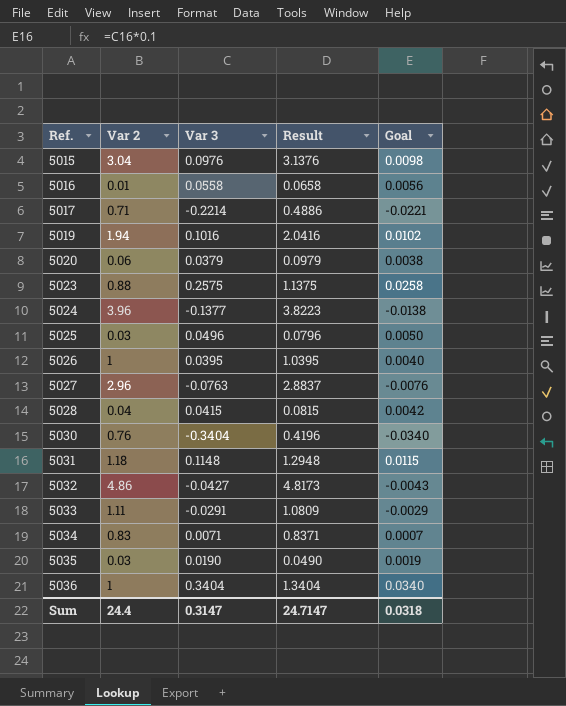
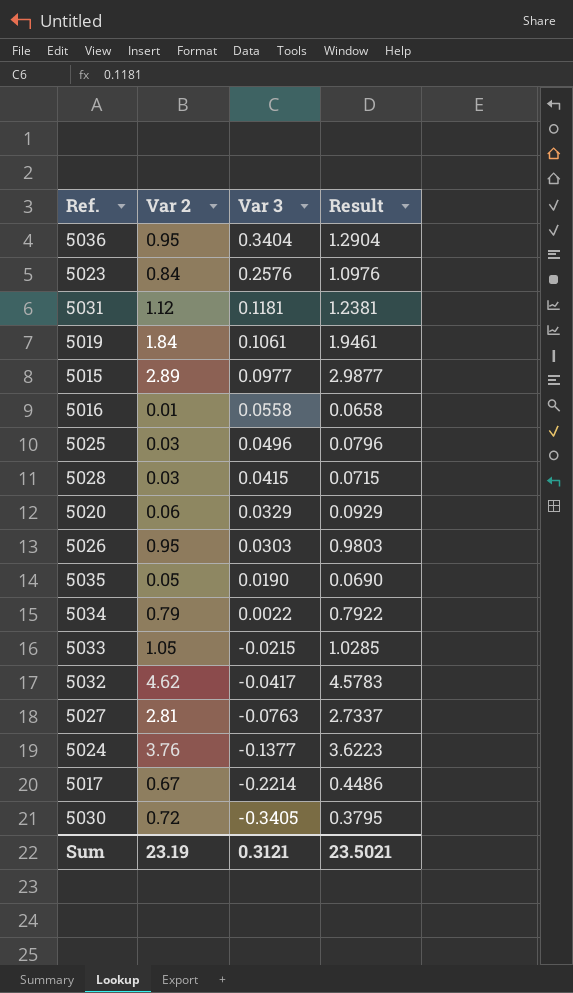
row order: Ref. ascending -> Var 3 descending
column Goal | formula: [Var 3] * 0.1 -> none
5036 | Var 2: 1 -> 0.95
5036 | Result: 1.3404 -> 1.2904
5023 | Var 2: 0.88 -> 0.84
5023 | Var 3: 0.2575 -> 0.2576
5023 | Result: 1.1375 -> 1.0976
5031 | Var 2: 1.18 -> 1.12
5031 | Var 3: 0.1148 -> 0.1181
5031 | Result: 1.2948 -> 1.2381
5019 | Var 2: 1.94 -> 1.84
5019 | Var 3: 0.1016 -> 0.1061
5019 | Result: 2.0416 -> 1.9461
5015 | Var 2: 3.04 -> 2.89
5015 | Var 3: 0.0976 -> 0.0977
5015 | Result: 3.1376 -> 2.9877
5028 | Var 2: 0.04 -> 0.03
5028 | Result: 0.0815 -> 0.0715
5020 | Var 3: 0.0379 -> 0.0329
5020 | Result: 0.0979 -> 0.0929
5026 | Var 2: 1 -> 0.95
5026 | Var 3: 0.0395 -> 0.0303
5026 | Result: 1.0395 -> 0.9803
5035 | Var 2: 0.03 -> 0.05
5035 | Result: 0.0490 -> 0.0690
5034 | Var 2: 0.83 -> 0.79
5034 | Var 3: 0.0071 -> 0.0022
5034 | Result: 0.8371 -> 0.7922
5033 | Var 2: 1.11 -> 1.05
5033 | Var 3: -0.0291 -> -0.0215
5033 | Result: 1.0809 -> 1.0285
5032 | Var 2: 4.86 -> 4.62
5032 | Var 3: -0.0427 -> -0.0417
5032 | Result: 4.8173 -> 4.5783
5027 | Var 2: 2.96 -> 2.81
5027 | Result: 2.8837 -> 2.7337
5024 | Var 2: 3.96 -> 3.76
5024 | Result: 3.8223 -> 3.6223
5017 | Var 2: 0.71 -> 0.67
5017 | Result: 0.4886 -> 0.4486
5030 | Var 2: 0.76 -> 0.72
5030 | Var 3: -0.3404 -> -0.3405
5030 | Result: 0.4196 -> 0.3795
Sum | Var 2: 24.4 -> 23.19
Sum | Var 3: 0.3147 -> 0.3121
Sum | Result: 24.7147 -> 23.5021

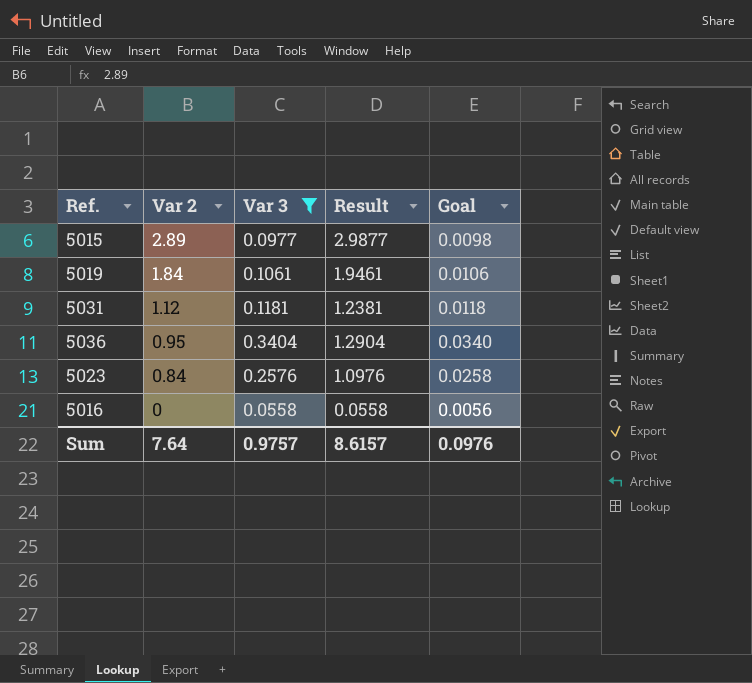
filter: none -> Var 3 >= 0.0558
row order: Var 3 descending -> Var 2 descending
column Goal | formula: none -> [Var 3] * 0.1
5016 | Var 2: 0.01 -> 0
5016 | Result: 0.0658 -> 0.0558
Sum | Var 2: 23.19 -> 7.64
Sum | Var 3: 0.3121 -> 0.9757
Sum | Result: 23.5021 -> 8.6157

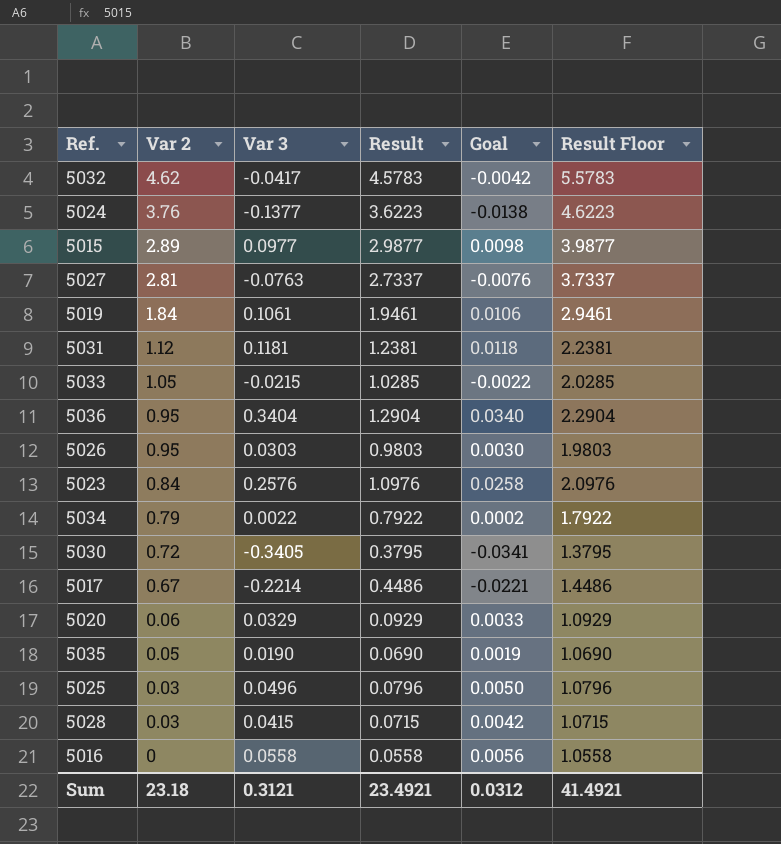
filter: Var 3 >= 0.0558 -> none
column Result Floor | formula: none -> [Result] + 1
Sum | Var 2: 7.64 -> 23.18
Sum | Var 3: 0.9757 -> 0.3121
Sum | Result: 8.6157 -> 23.4921
Sum | Goal: 0.0976 -> 0.0312

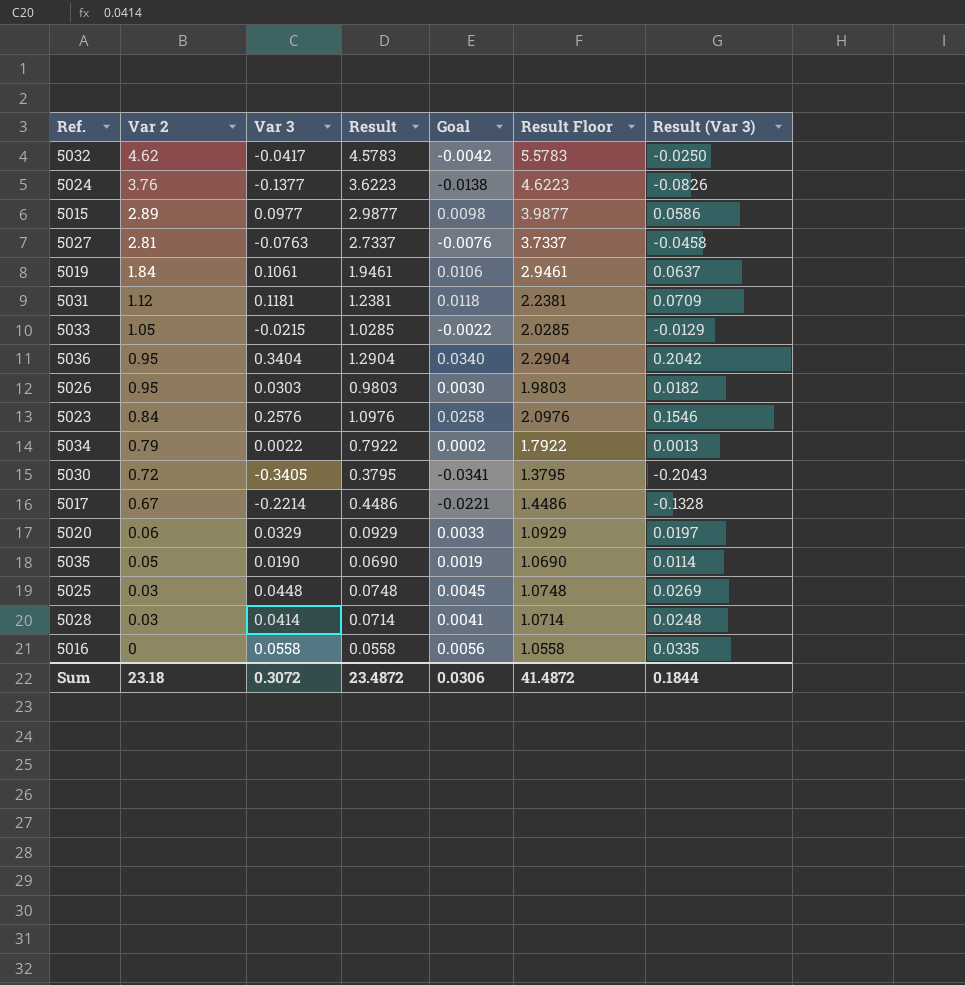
column Result (Var 3) | formula: none -> [Var 3] * 0.6
5025 | Var 3: 0.0496 -> 0.0448
5025 | Result: 0.0796 -> 0.0748
5025 | Goal: 0.0050 -> 0.0045
5025 | Result Floor: 1.0796 -> 1.0748
5028 | Var 3: 0.0415 -> 0.0414
5028 | Result: 0.0715 -> 0.0714
5028 | Goal: 0.0042 -> 0.0041
5028 | Result Floor: 1.0715 -> 1.0714
Sum | Var 3: 0.3121 -> 0.3072
Sum | Result: 23.4921 -> 23.4872
Sum | Goal: 0.0312 -> 0.0306
Sum | Result Floor: 41.4921 -> 41.4872

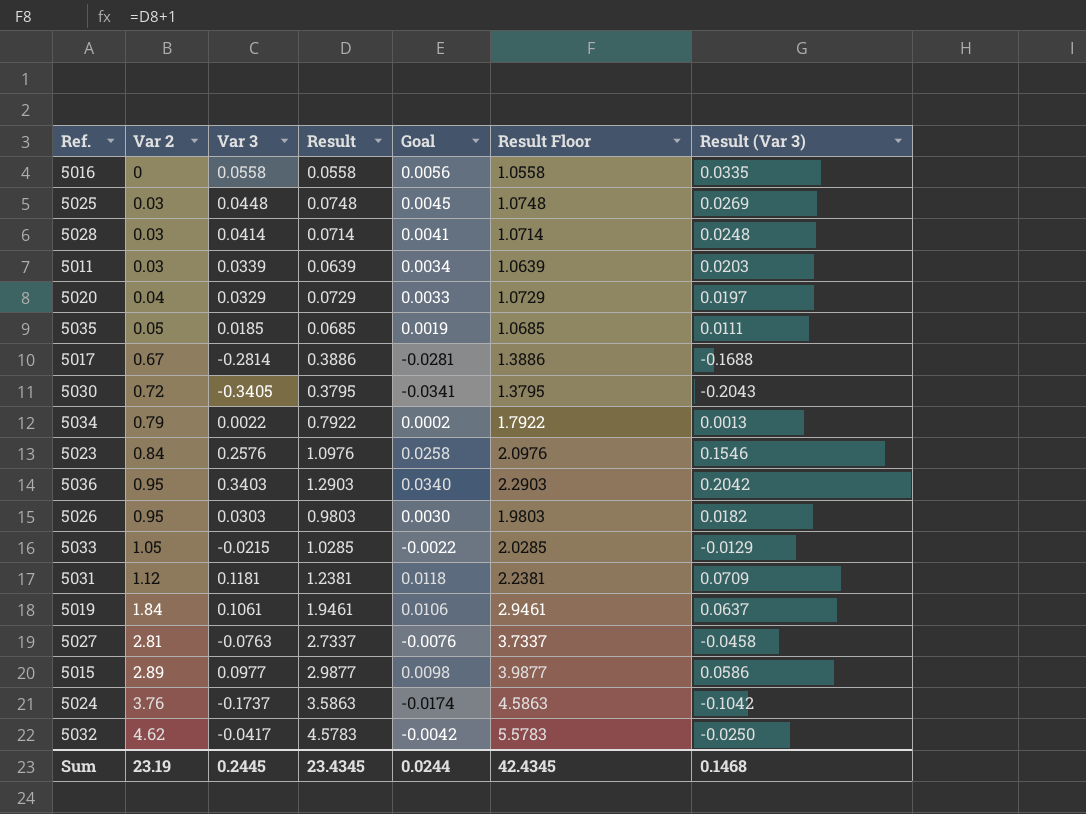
row order: Var 2 descending -> Var 2 ascending
row 5011: none -> 0.03 | 0.0339 | 0.0639 | 0.0034 | 1.0639 | 0.0203
5020 | Var 2: 0.06 -> 0.04
5020 | Result: 0.0929 -> 0.0729
5020 | Result Floor: 1.0929 -> 1.0729
5035 | Var 3: 0.0190 -> 0.0185
5035 | Result: 0.0690 -> 0.0685
5035 | Result Floor: 1.0690 -> 1.0685
5035 | Result (Var 3): 0.0114 -> 0.0111
5017 | Var 3: -0.2214 -> -0.2814
5017 | Result: 0.4486 -> 0.3886
5017 | Goal: -0.0221 -> -0.0281
5017 | Result Floor: 1.4486 -> 1.3886
5017 | Result (Var 3): -0.1328 -> -0.1688
5036 | Var 3: 0.3404 -> 0.3403
5036 | Result: 1.2904 -> 1.2903
5036 | Result Floor: 2.2904 -> 2.2903
5024 | Var 3: -0.1377 -> -0.1737
5024 | Result: 3.6223 -> 3.5863
5024 | Goal: -0.0138 -> -0.0174
5024 | Result Floor: 4.6223 -> 4.5863
5024 | Result (Var 3): -0.0826 -> -0.1042
Sum | Var 2: 23.18 -> 23.19
Sum | Var 3: 0.3072 -> 0.2445
Sum | Result: 23.4872 -> 23.4345
Sum | Goal: 0.0306 -> 0.0244
Sum | Result Floor: 41.4872 -> 42.4345
Sum | Result (Var 3): 0.1844 -> 0.1468

